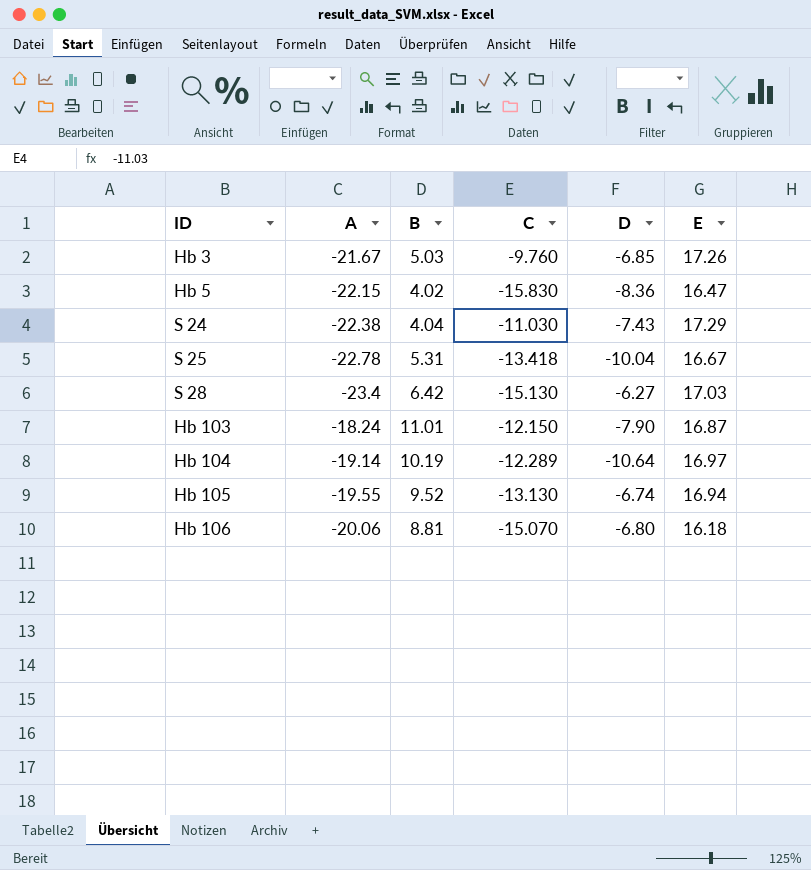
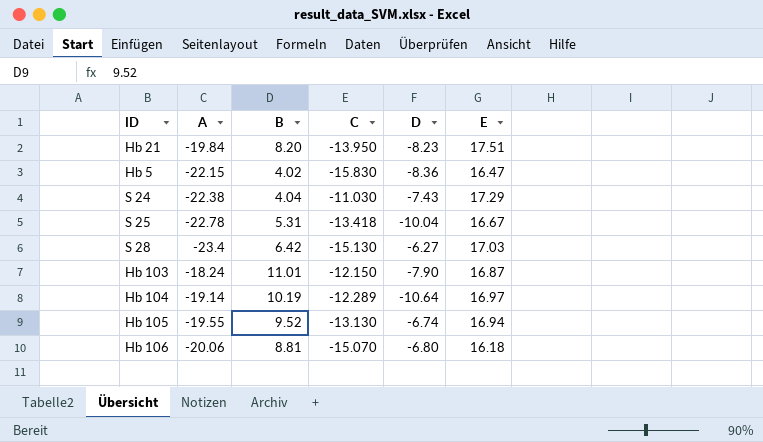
row Hb 3: -21.67 | 5.03 | -9.760 | -6.85 | 17.26 -> none
row Hb 21: none -> -19.84 | 8.20 | -13.950 | -8.23 | 17.51

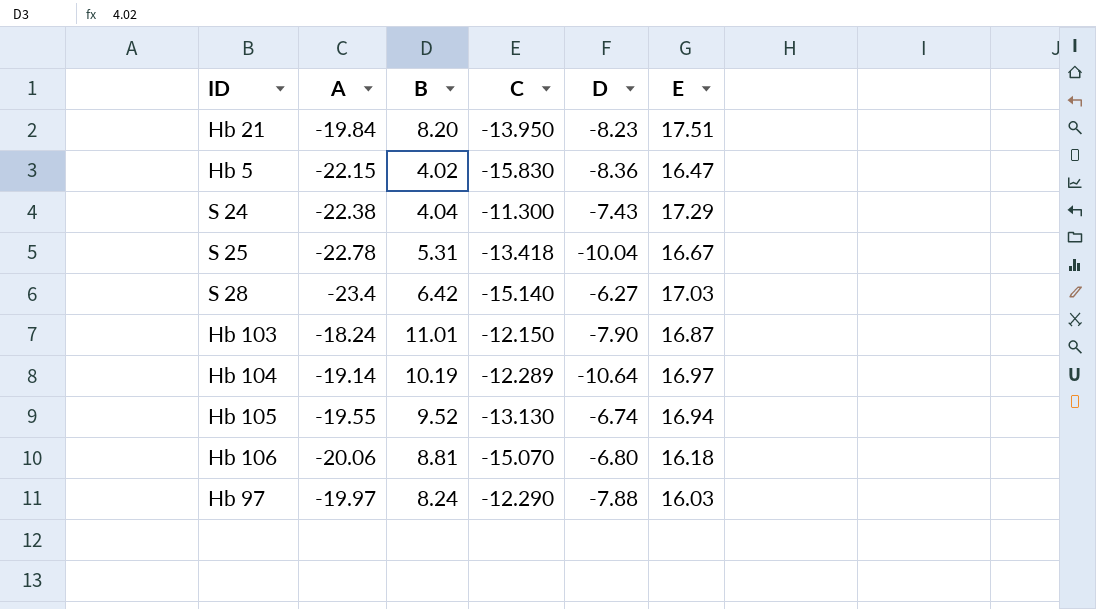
S 24 | C: -11.030 -> -11.300
S 28 | C: -15.130 -> -15.140
row Hb 97: none -> -19.97 | 8.24 | -12.290 | -7.88 | 16.03

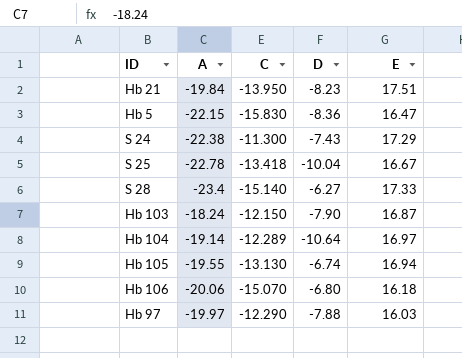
column B | position: 3 -> none
S 28 | E: 17.03 -> 17.33

